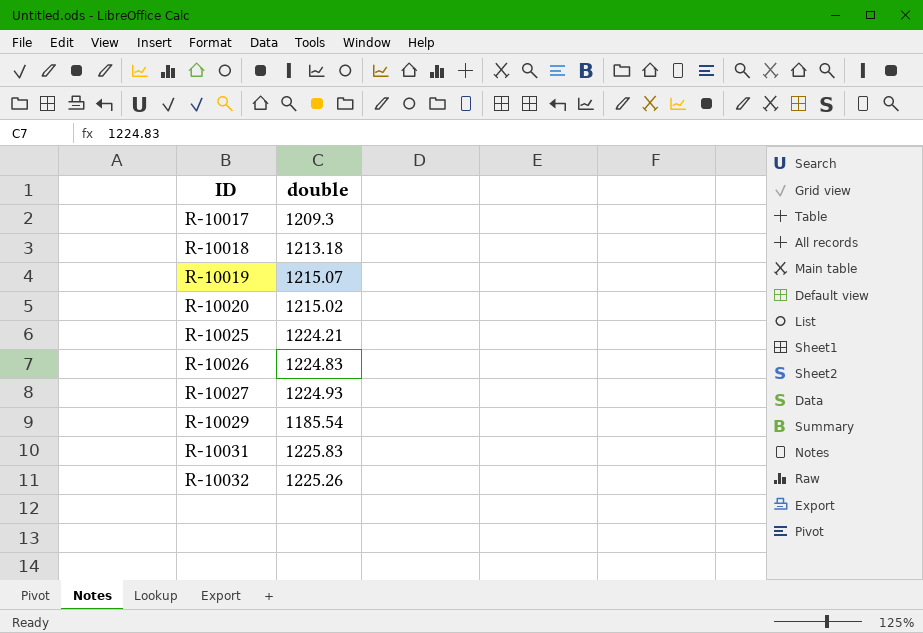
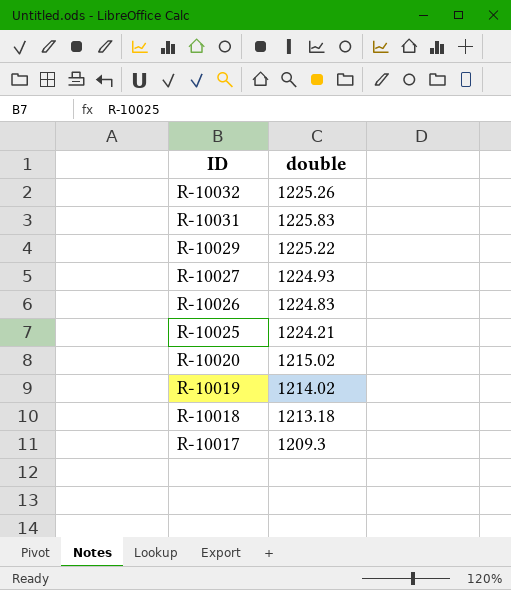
row order: ID ascending -> ID descending
R-10029 | double: 1185.54 -> 1225.22
R-10019 | double: 1215.07 -> 1214.02

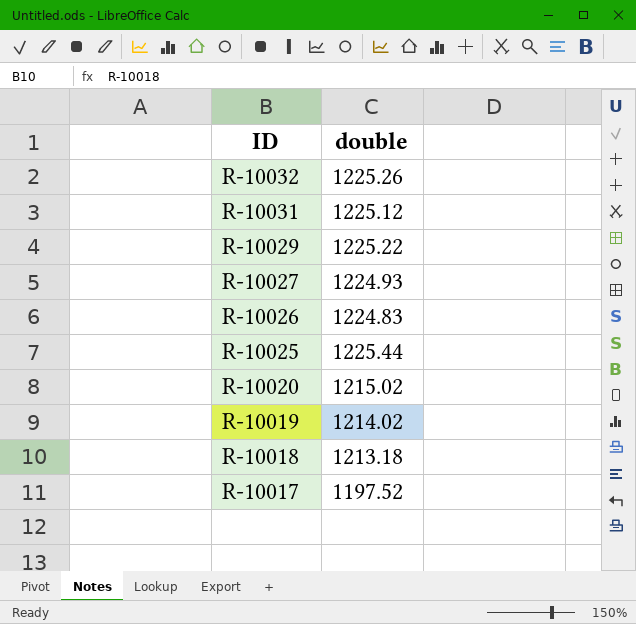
R-10031 | double: 1225.83 -> 1225.12
R-10025 | double: 1224.21 -> 1225.44
R-10017 | double: 1209.3 -> 1197.52

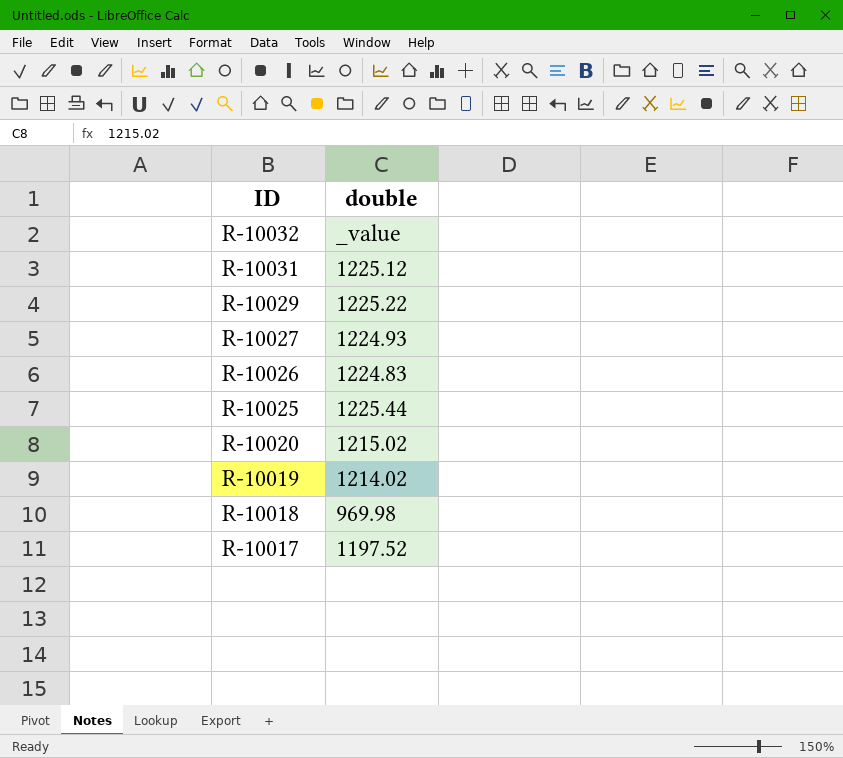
R-10032 | double: 1225.26 -> _value
R-10018 | double: 1213.18 -> 969.98

